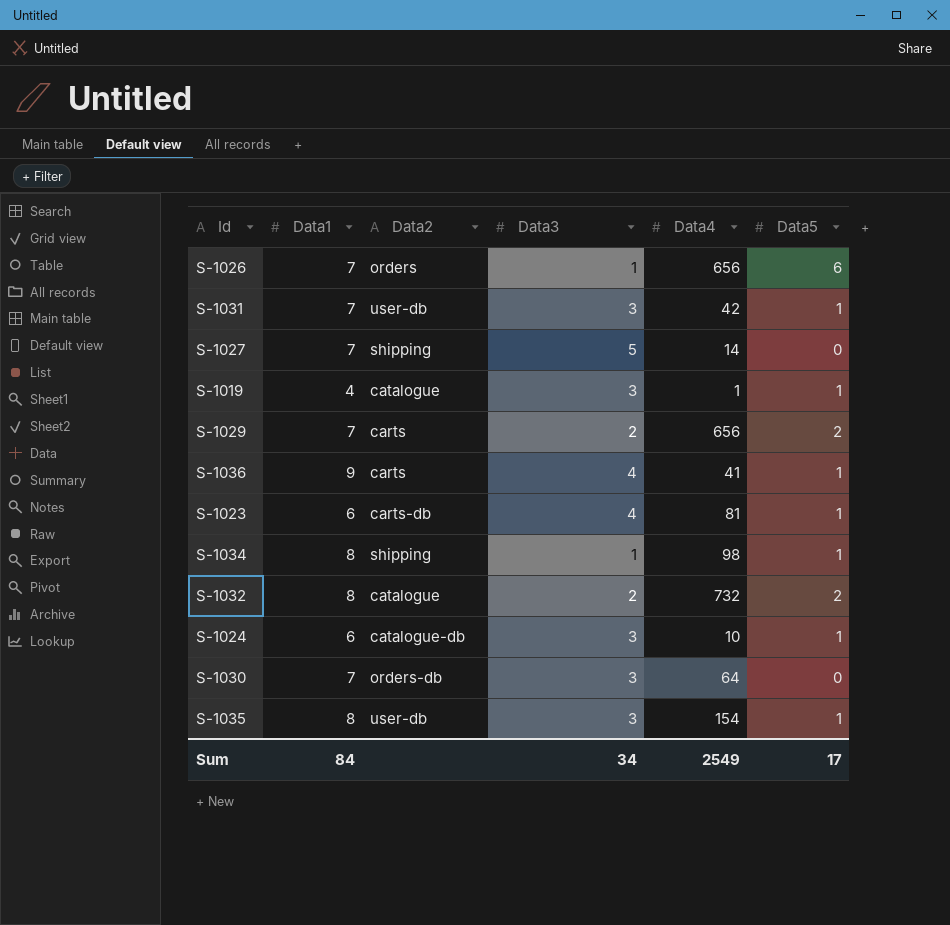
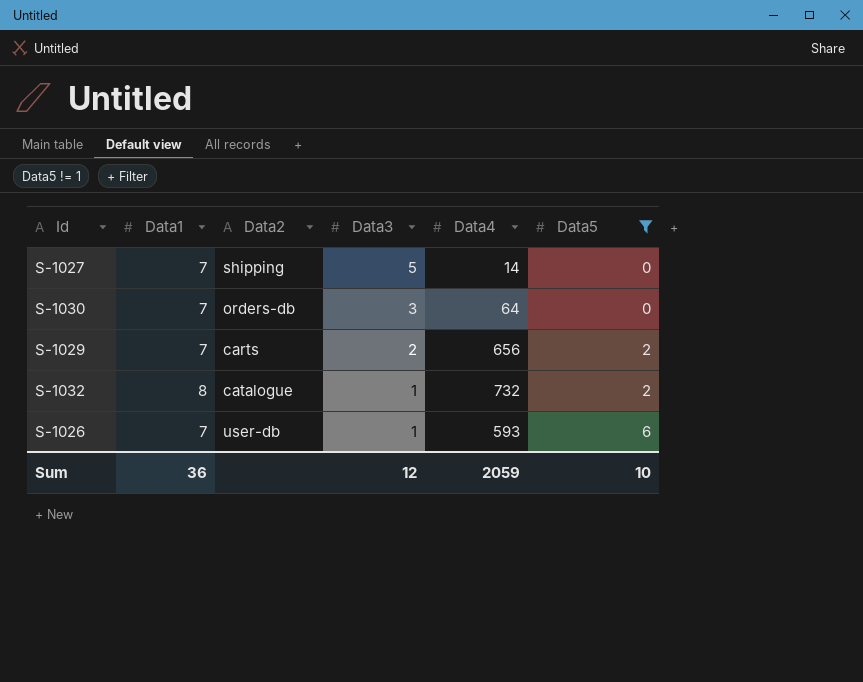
filter: none -> Data5 != 1
row order: none -> Data3 descending
S-1032 | Data3: 2 -> 1
S-1026 | Data2: orders -> user-db
S-1026 | Data4: 656 -> 593
Sum | Data1: 84 -> 36
Sum | Data3: 34 -> 12
Sum | Data4: 2549 -> 2059
Sum | Data5: 17 -> 10

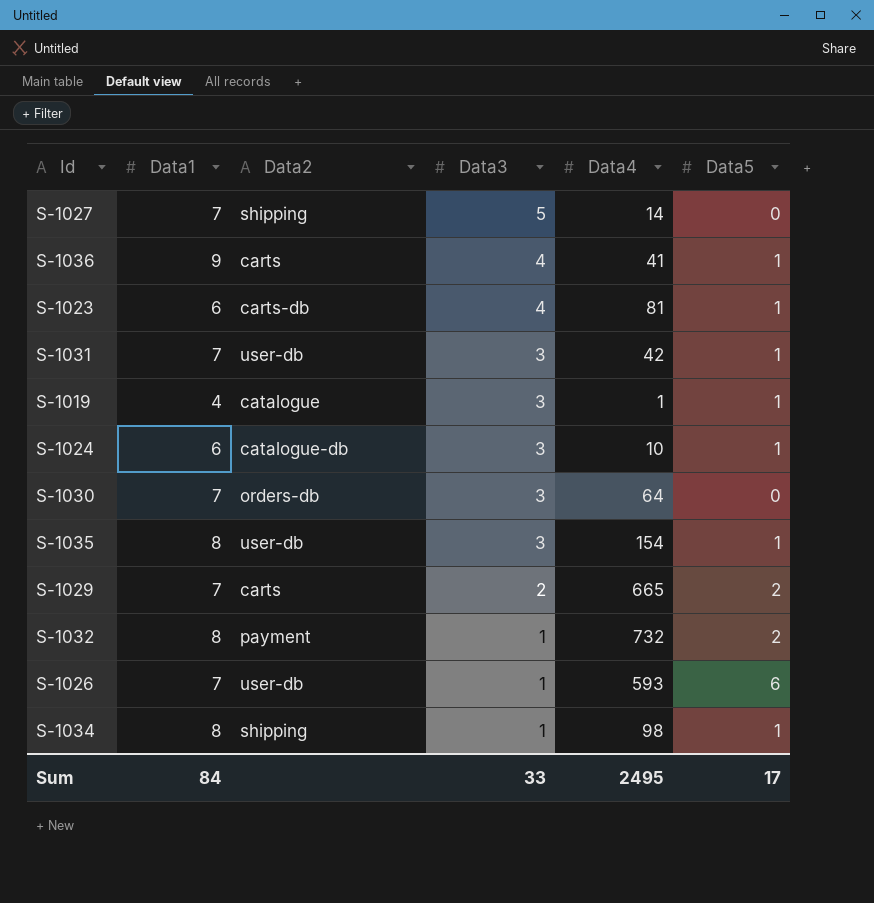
filter: Data5 != 1 -> none
S-1029 | Data4: 656 -> 665
S-1032 | Data2: catalogue -> payment
Sum | Data1: 36 -> 84
Sum | Data3: 12 -> 33
Sum | Data4: 2059 -> 2495
Sum | Data5: 10 -> 17

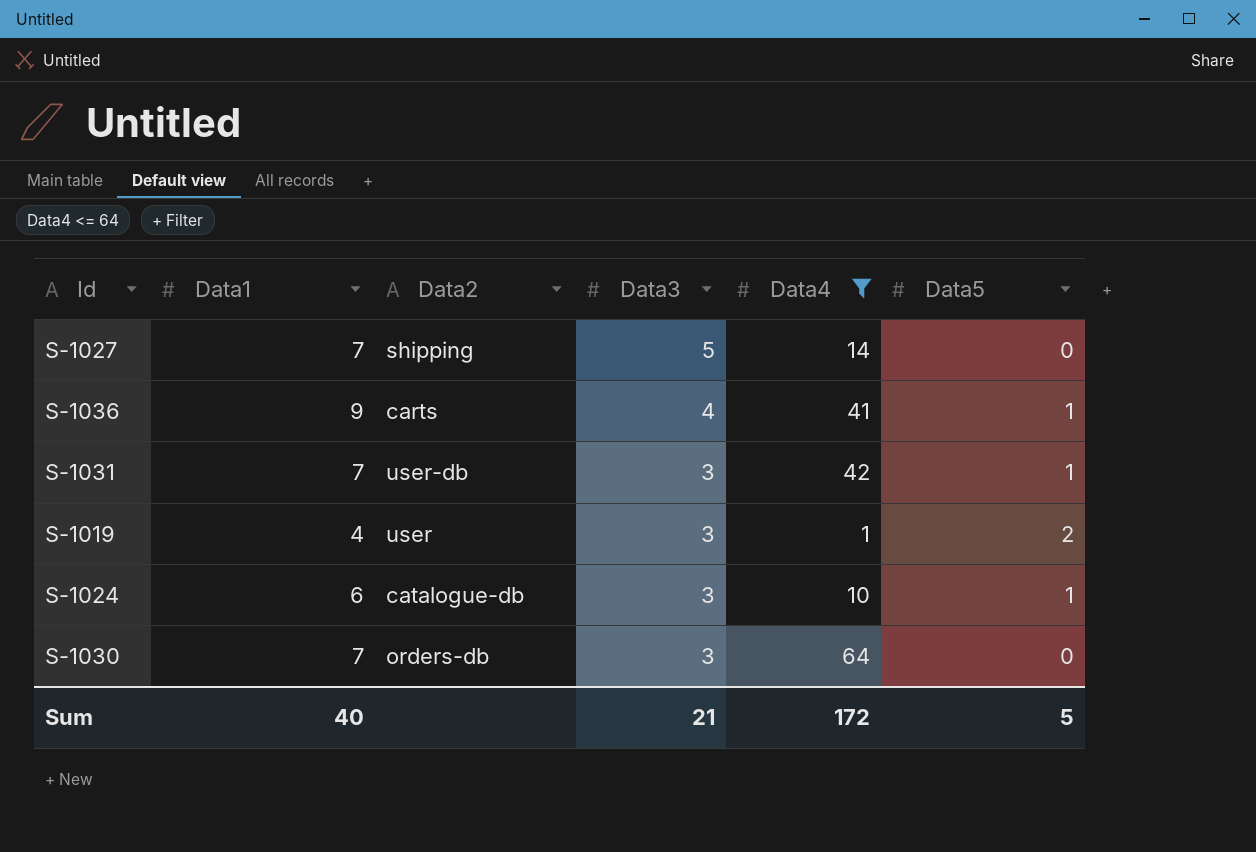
filter: none -> Data4 <= 64
S-1019 | Data2: catalogue -> user
S-1019 | Data5: 1 -> 2
Sum | Data1: 84 -> 40
Sum | Data3: 33 -> 21
Sum | Data4: 2495 -> 172
Sum | Data5: 17 -> 5

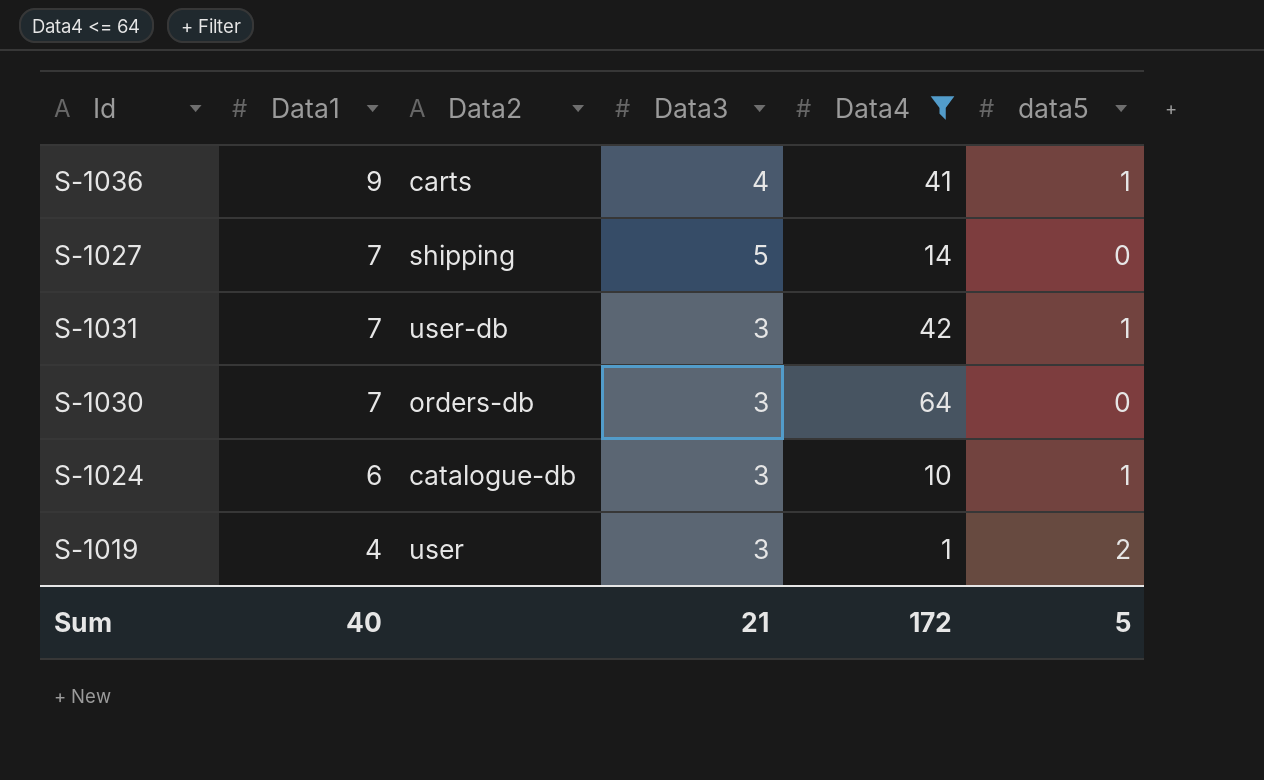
row order: Data3 descending -> Data1 descending
column name: Data5 -> data5

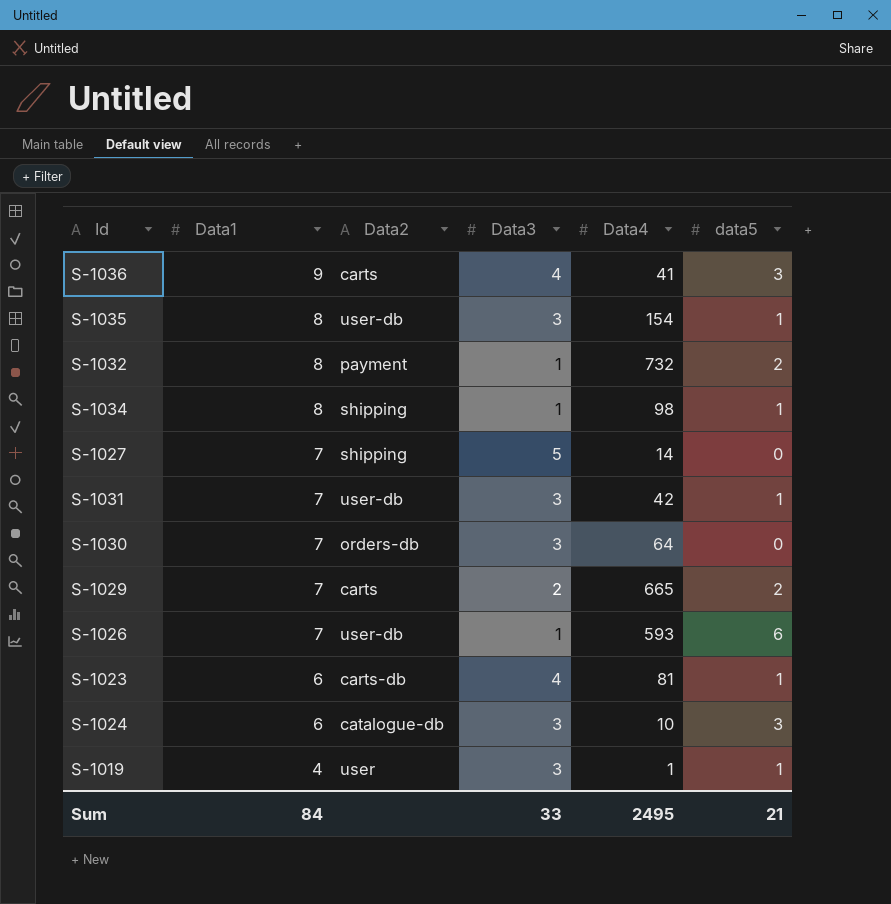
filter: Data4 <= 64 -> none
S-1036 | data5: 1 -> 3
S-1024 | data5: 1 -> 3
S-1019 | data5: 2 -> 1
Sum | Data1: 40 -> 84
Sum | Data3: 21 -> 33
Sum | Data4: 172 -> 2495
Sum | data5: 5 -> 21

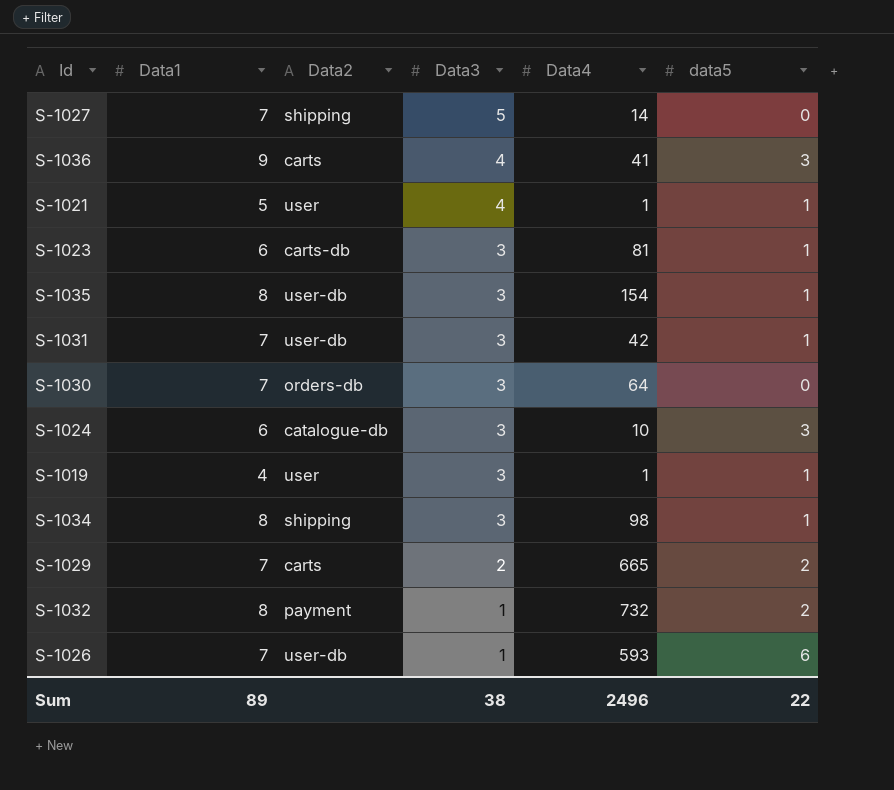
row order: Data1 descending -> Data3 descending
row S-1021: none -> 5 | user | 4 | 1 | 1
S-1023 | Data3: 4 -> 3
S-1034 | Data3: 1 -> 3
Sum | Data1: 84 -> 89
Sum | Data3: 33 -> 38
Sum | Data4: 2495 -> 2496
Sum | data5: 21 -> 22

